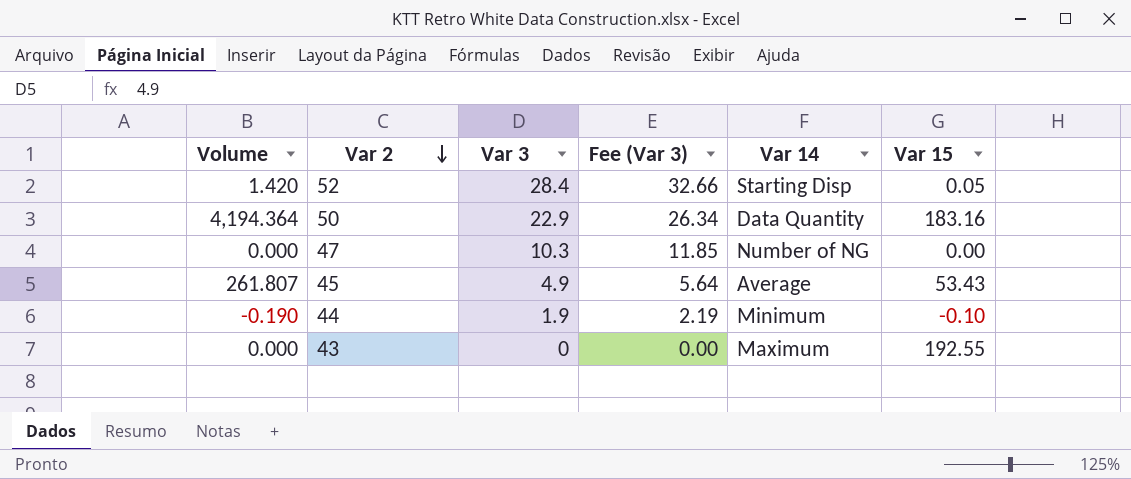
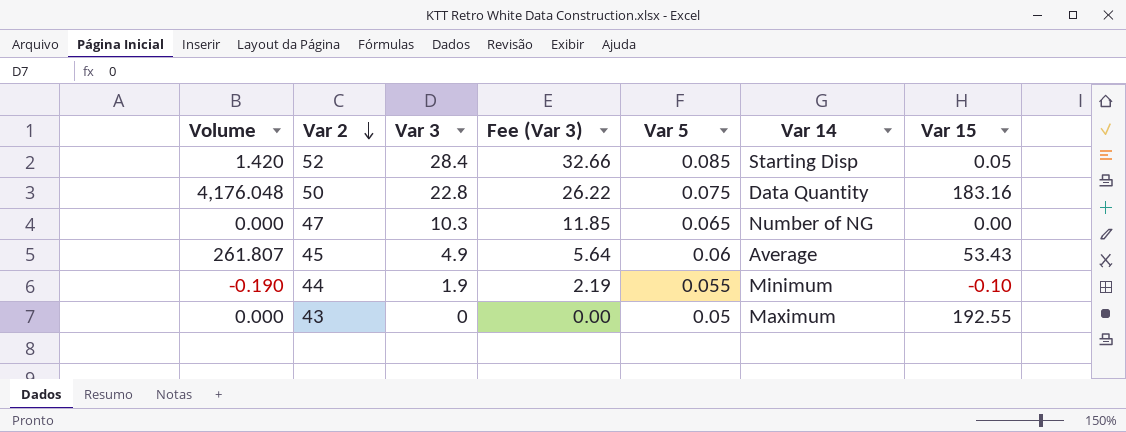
column Var 5 | position: none -> 5
50 | Volume: 4,194.364 -> 4,176.048
50 | Var 3: 22.9 -> 22.8
50 | Fee (Var 3): 26.34 -> 26.22

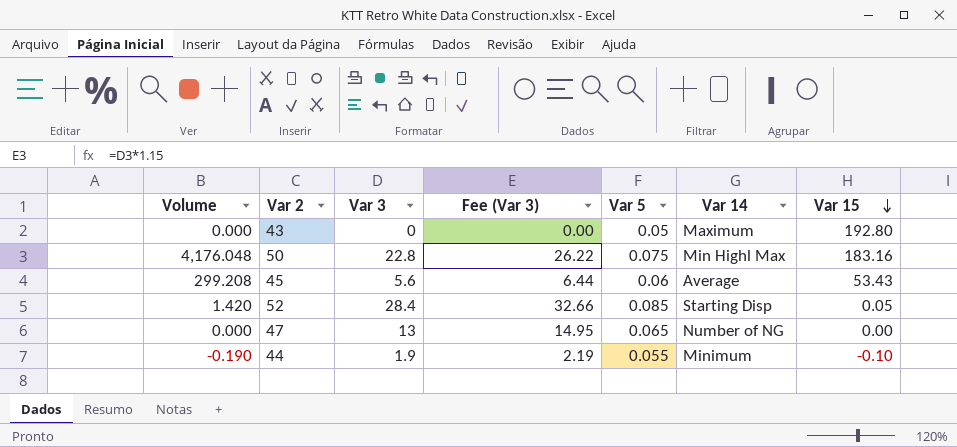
row order: Var 2 descending -> Var 15 descending
43 | Var 15: 192.55 -> 192.80
50 | Var 14: Data Quantity -> Min Highl Max
45 | Volume: 261.807 -> 299.208
45 | Var 3: 4.9 -> 5.6
45 | Fee (Var 3): 5.64 -> 6.44
47 | Var 3: 10.3 -> 13
47 | Fee (Var 3): 11.85 -> 14.95

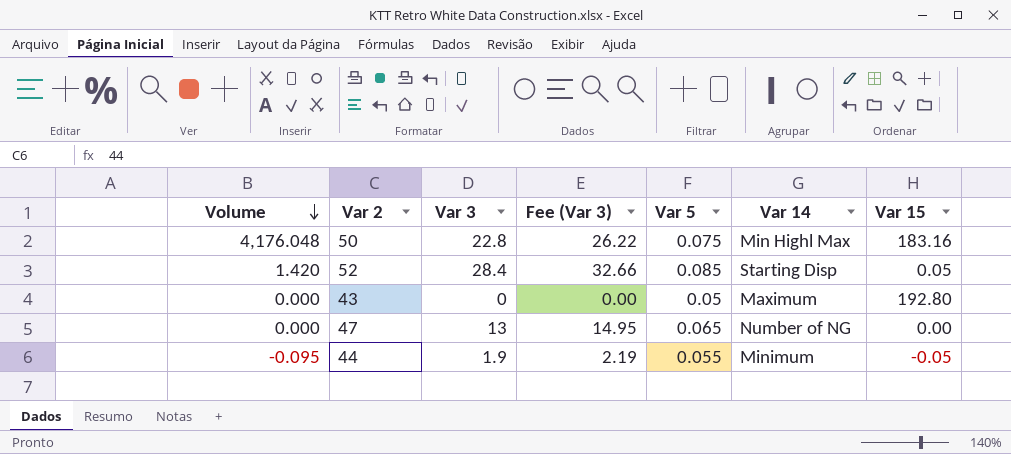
row order: Var 15 descending -> Volume descending
row 45: 299.208 | 5.6 | 6.44 | 0.06 | Average | 53.43 -> none
44 | Volume: -0.190 -> -0.095
44 | Var 15: -0.10 -> -0.05

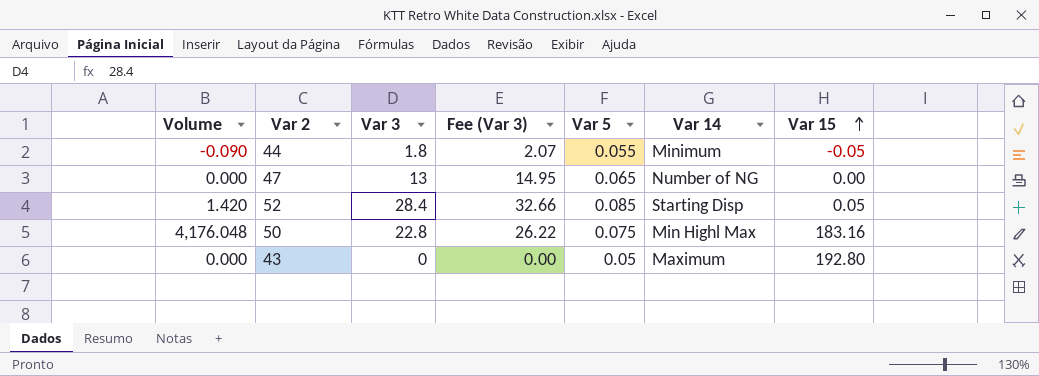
row order: Volume descending -> Var 15 ascending
44 | Volume: -0.095 -> -0.090
44 | Var 3: 1.9 -> 1.8
44 | Fee (Var 3): 2.19 -> 2.07

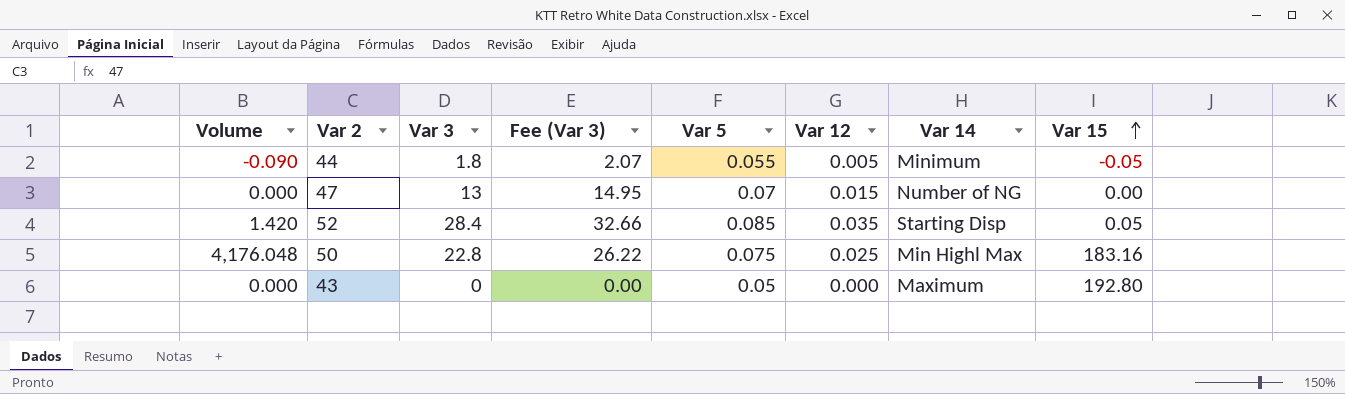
column Var 12 | position: none -> 6
47 | Var 5: 0.065 -> 0.07

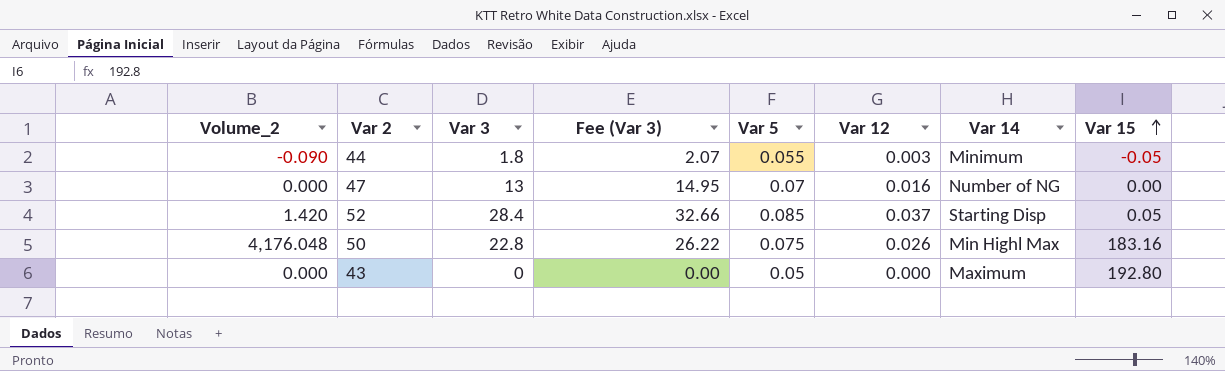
column name: Volume -> Volume_2
44 | Var 12: 0.005 -> 0.003
47 | Var 12: 0.015 -> 0.016
52 | Var 12: 0.035 -> 0.037
50 | Var 12: 0.025 -> 0.026

